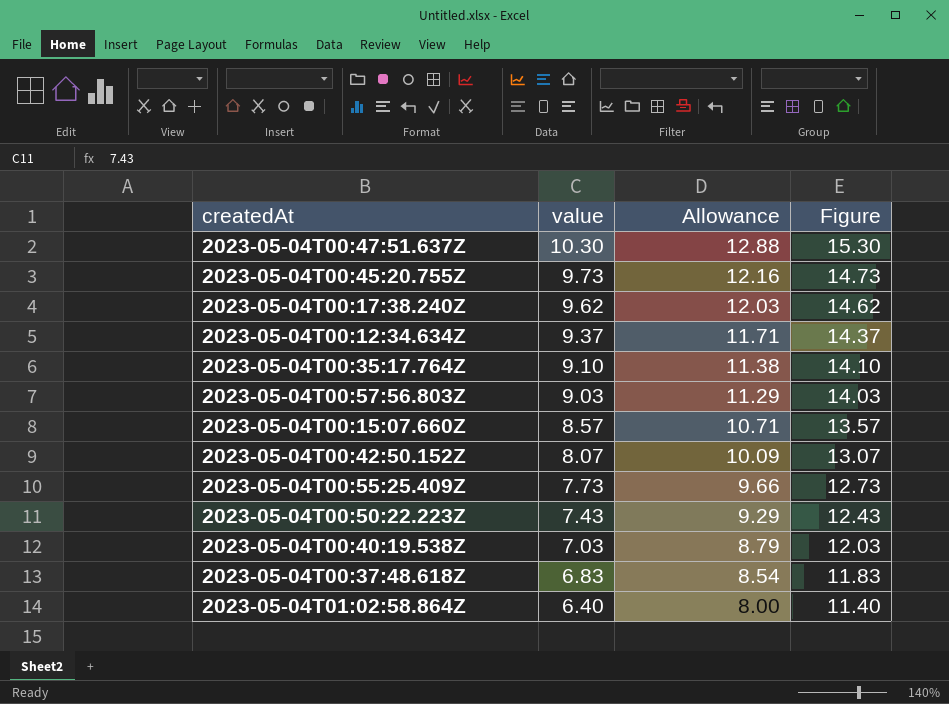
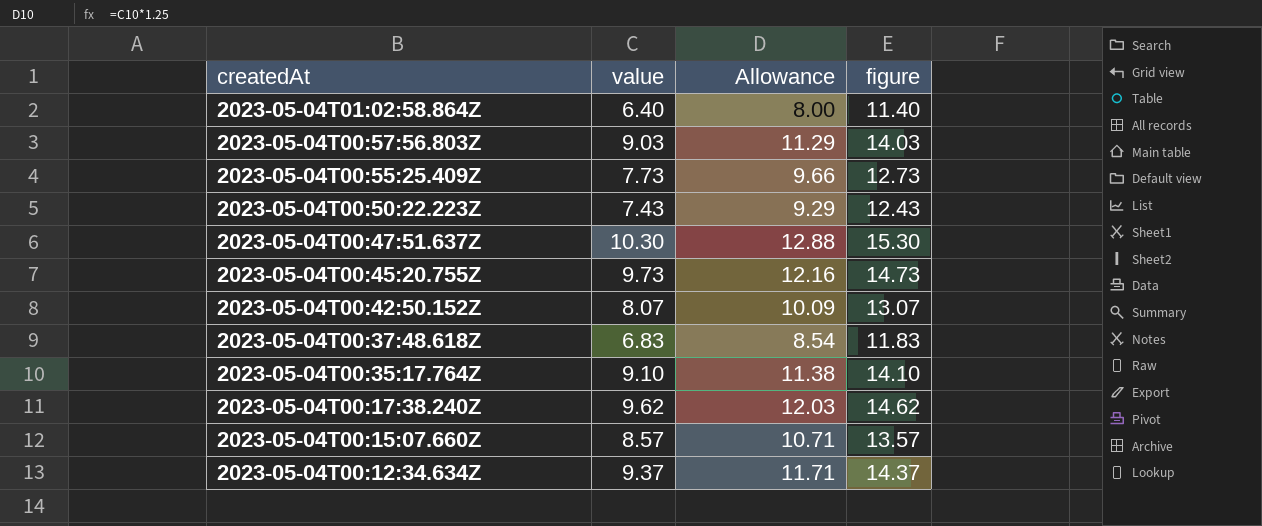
row order: value descending -> createdAt descending
column name: Figure -> figure
row 2023-05-04T00:40:19.538Z: 7.03 | 8.79 | 12.03 -> none

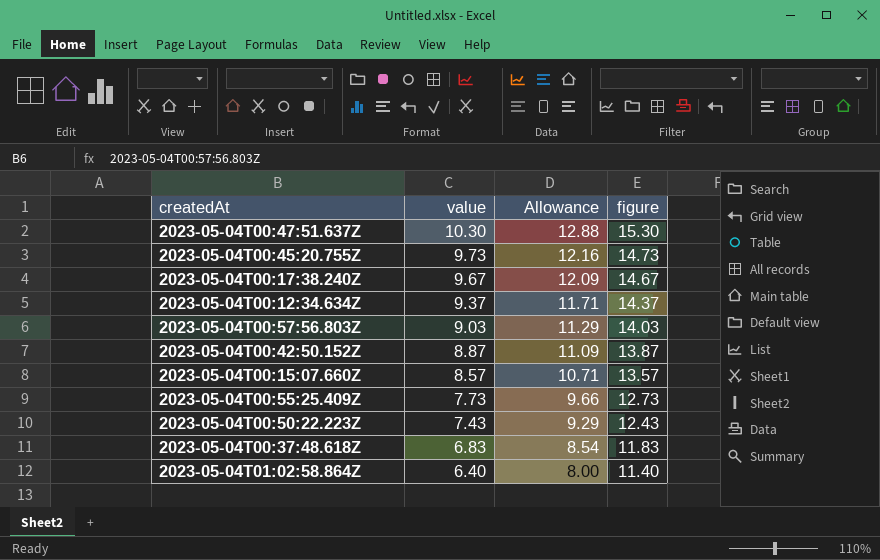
row order: createdAt descending -> value descending
row 2023-05-04T00:35:17.764Z: 9.10 | 11.38 | 14.10 -> none
2023-05-04T00:17:38.240Z | value: 9.62 -> 9.67
2023-05-04T00:17:38.240Z | Allowance: 12.03 -> 12.09
2023-05-04T00:17:38.240Z | figure: 14.62 -> 14.67
2023-05-04T00:42:50.152Z | value: 8.07 -> 8.87
2023-05-04T00:42:50.152Z | Allowance: 10.09 -> 11.09
2023-05-04T00:42:50.152Z | figure: 13.07 -> 13.87

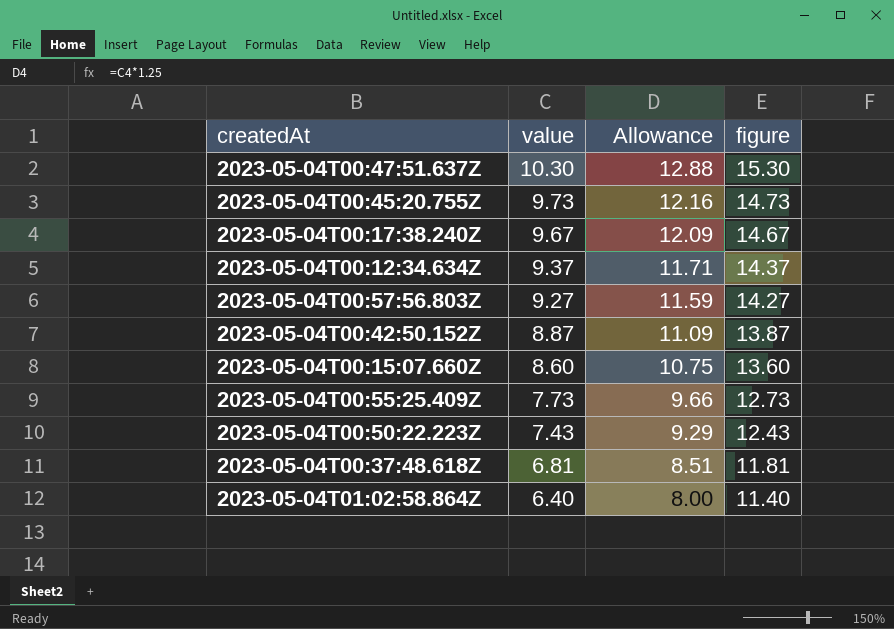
2023-05-04T00:57:56.803Z | value: 9.03 -> 9.27
2023-05-04T00:57:56.803Z | Allowance: 11.29 -> 11.59
2023-05-04T00:57:56.803Z | figure: 14.03 -> 14.27
2023-05-04T00:15:07.660Z | value: 8.57 -> 8.60
2023-05-04T00:15:07.660Z | Allowance: 10.71 -> 10.75
2023-05-04T00:15:07.660Z | figure: 13.57 -> 13.60
2023-05-04T00:37:48.618Z | value: 6.83 -> 6.81
2023-05-04T00:37:48.618Z | Allowance: 8.54 -> 8.51
2023-05-04T00:37:48.618Z | figure: 11.83 -> 11.81

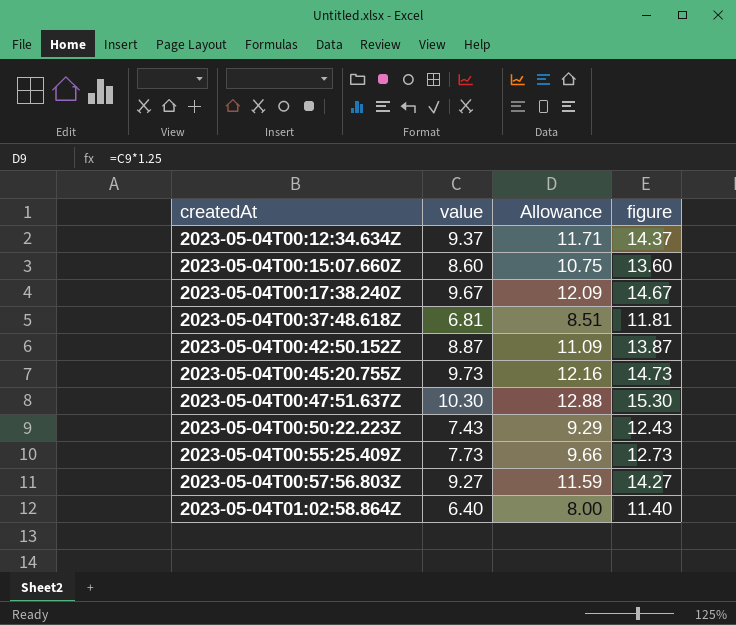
row order: value descending -> createdAt ascending

